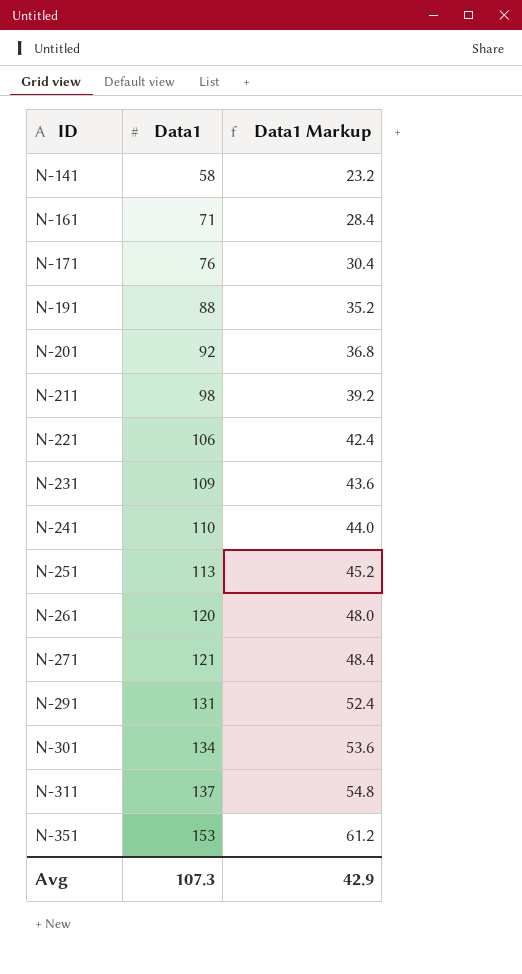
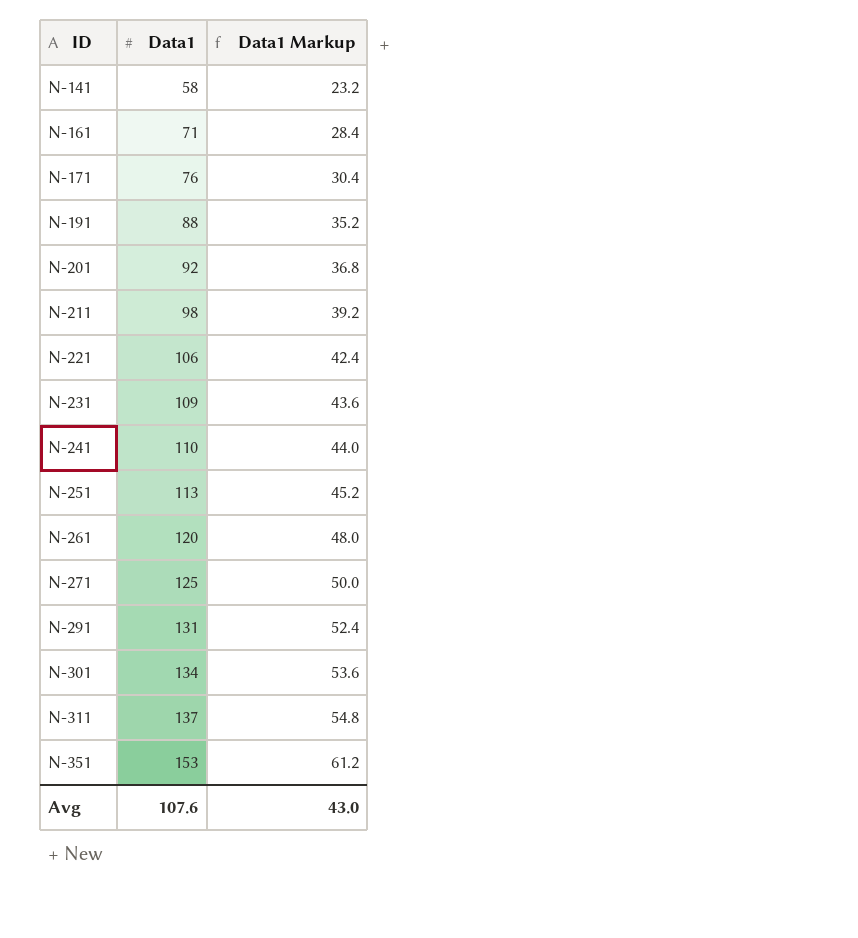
N-271 | Data1: 121 -> 125
N-271 | Data1 Markup: 48.4 -> 50.0
Avg | Data1: 107.3 -> 107.6
Avg | Data1 Markup: 42.9 -> 43.0

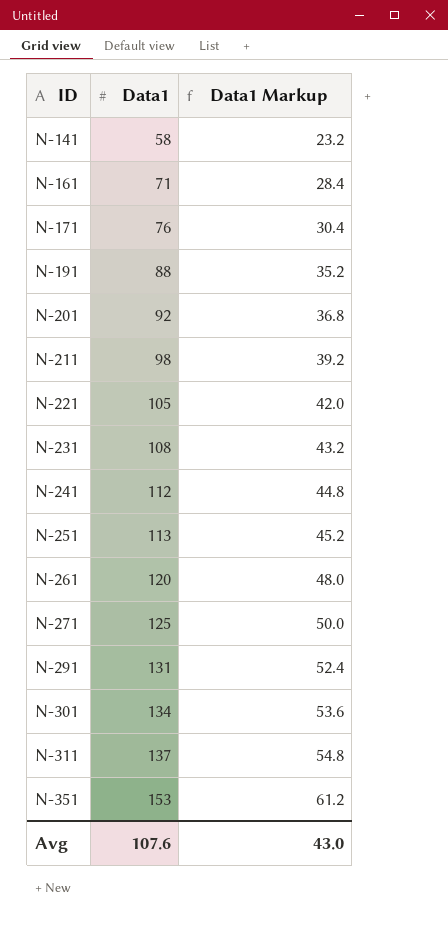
N-221 | Data1: 106 -> 105
N-221 | Data1 Markup: 42.4 -> 42.0
N-231 | Data1: 109 -> 108
N-231 | Data1 Markup: 43.6 -> 43.2
N-241 | Data1: 110 -> 112
N-241 | Data1 Markup: 44.0 -> 44.8

